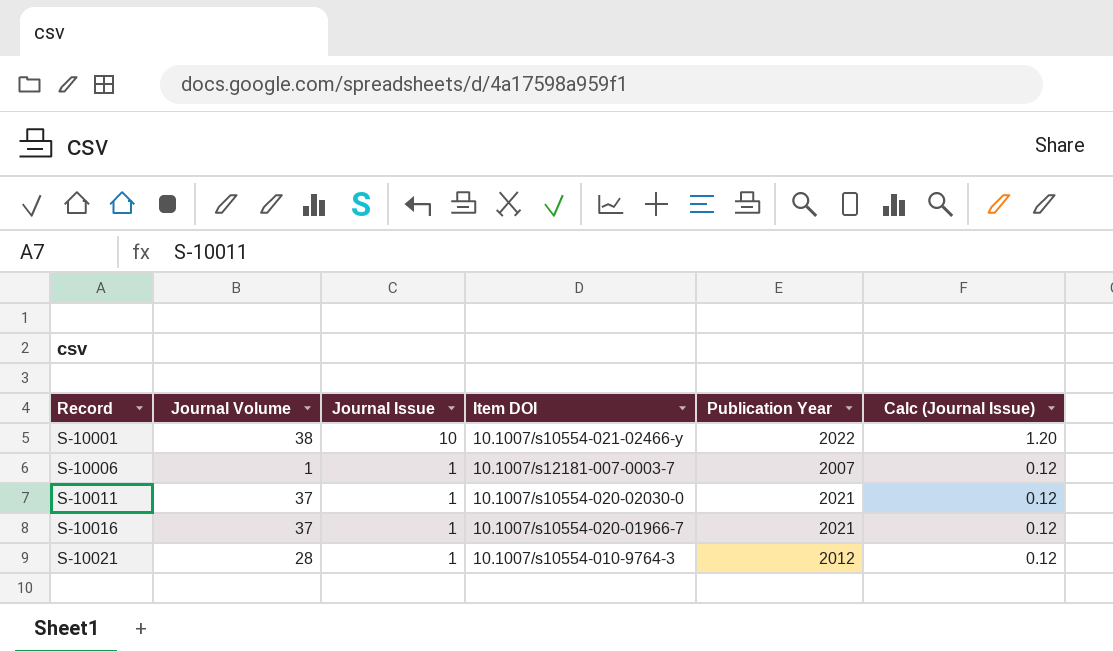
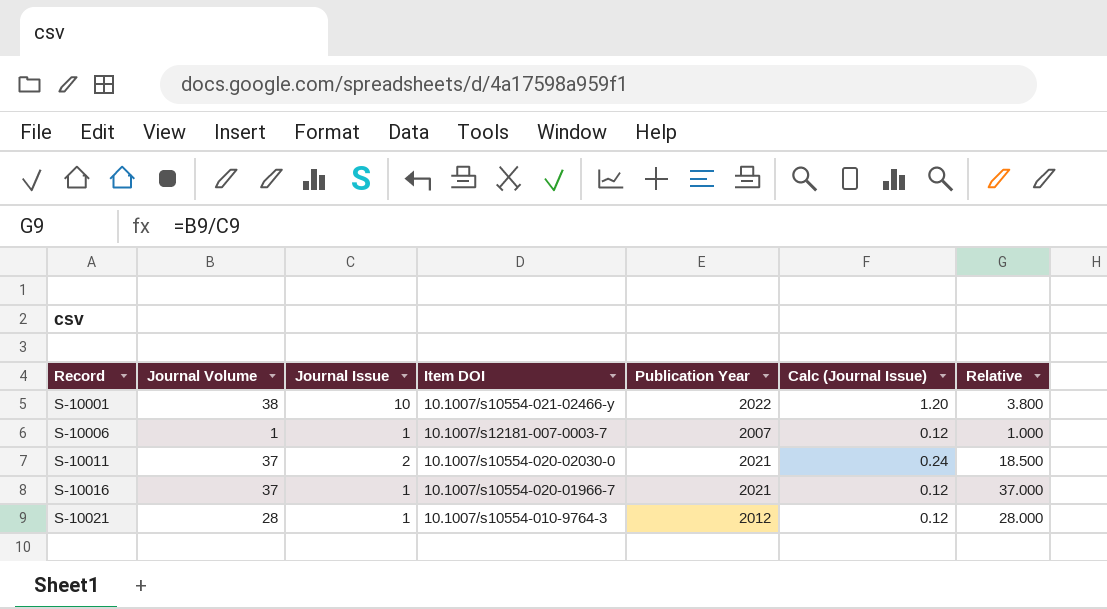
column Relative | formula: none -> [Journal Volume] / [Journal Issue]
S-10011 | Journal Issue: 1 -> 2
S-10011 | Calc (Journal Issue): 0.12 -> 0.24

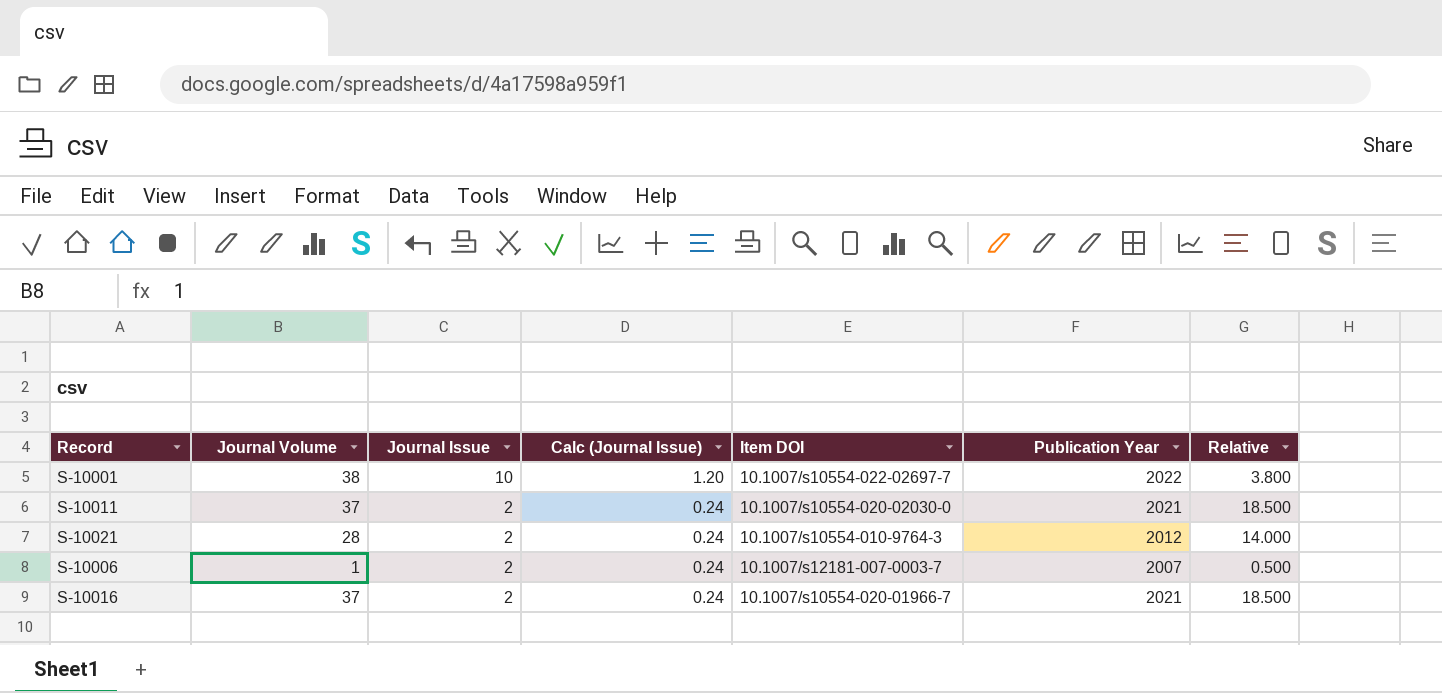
row order: Record ascending -> Journal Issue descending
column Calc (Journal Issue) | position: 6 -> 4
S-10001 | Item DOI: 10.1007/s10554-021-02466-y -> 10.1007/s10554-022-02697-7
S-10021 | Journal Issue: 1 -> 2
S-10021 | Calc (Journal Issue): 0.12 -> 0.24
S-10021 | Relative: 28.000 -> 14.000
S-10006 | Journal Issue: 1 -> 2
S-10006 | Calc (Journal Issue): 0.12 -> 0.24
S-10006 | Relative: 1.000 -> 0.500
S-10016 | Journal Issue: 1 -> 2
S-10016 | Calc (Journal Issue): 0.12 -> 0.24
S-10016 | Relative: 37.000 -> 18.500

